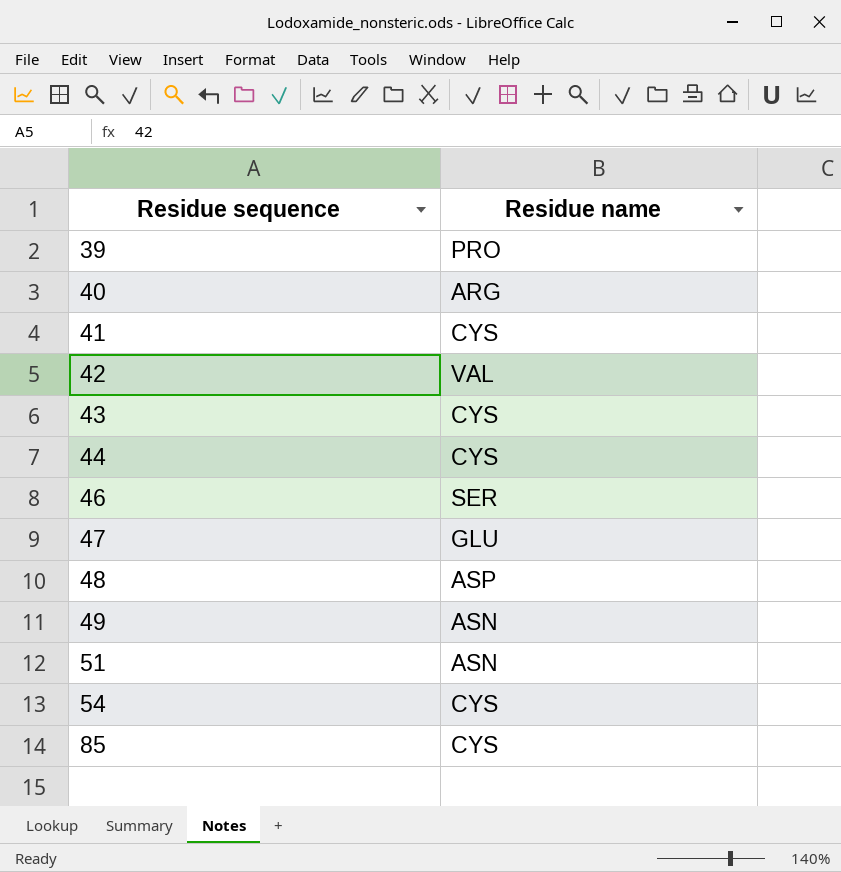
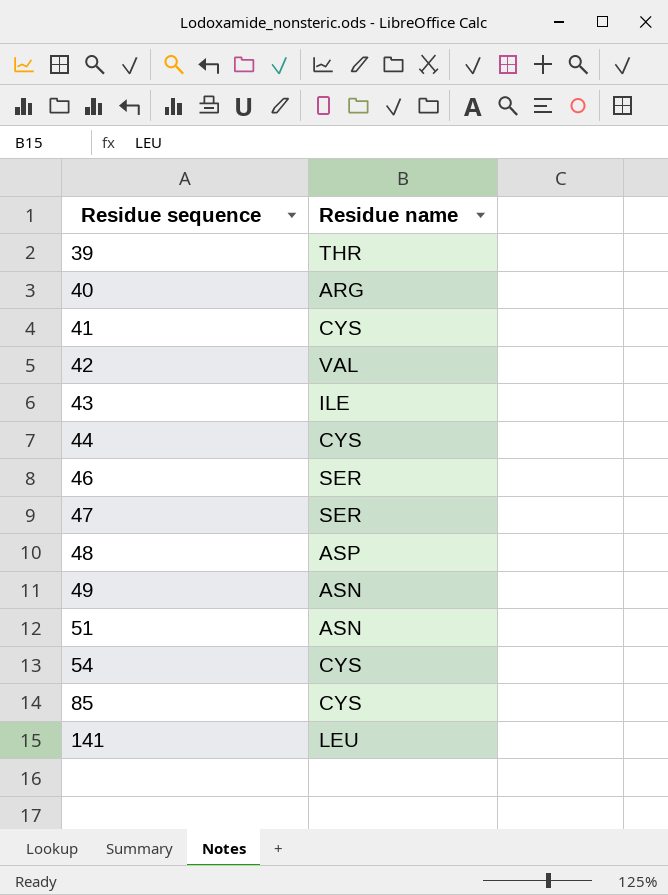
39 | Residue name: PRO -> THR
43 | Residue name: CYS -> ILE
47 | Residue name: GLU -> SER
row 141: none -> LEU

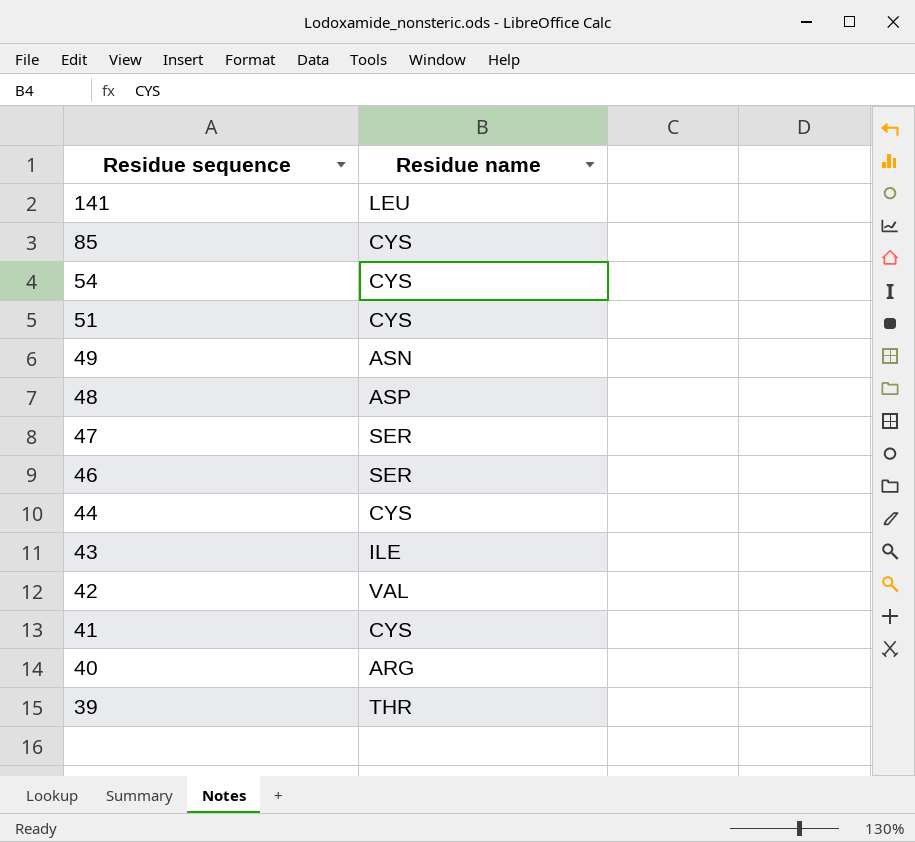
row order: Residue sequence ascending -> Residue sequence descending
51 | Residue name: ASN -> CYS

